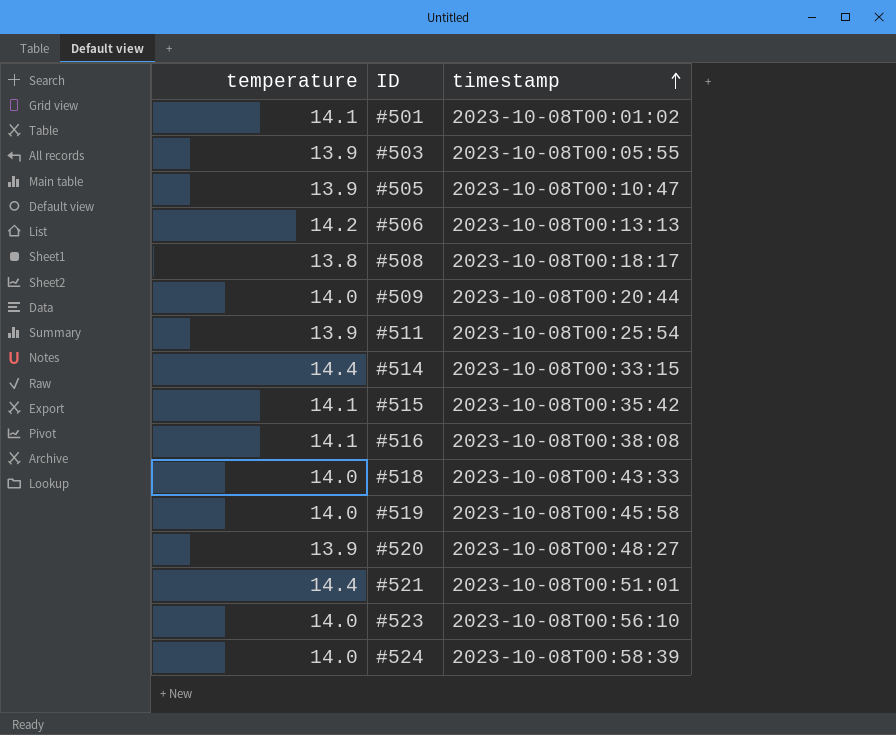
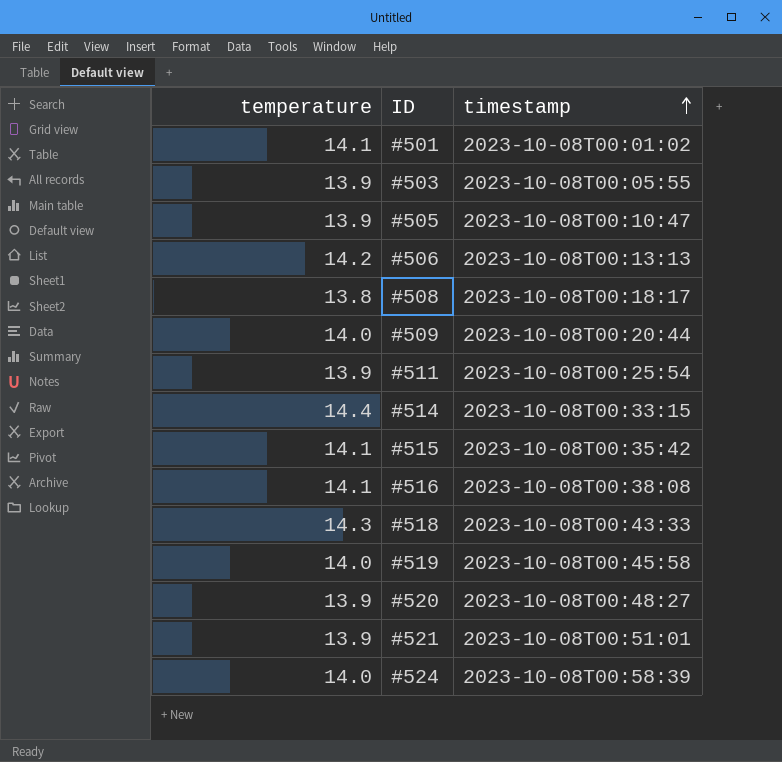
row #523: 14.0 | 2023-10-08T00:56:10 -> none
#518 | temperature: 14.0 -> 14.3
#521 | temperature: 14.4 -> 13.9

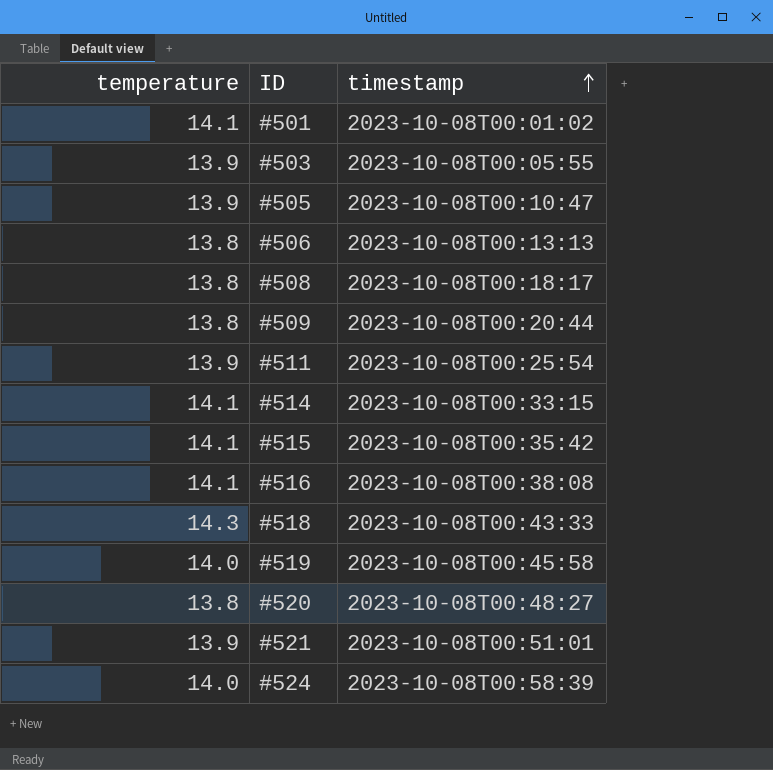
#506 | temperature: 14.2 -> 13.8
#509 | temperature: 14.0 -> 13.8
#514 | temperature: 14.4 -> 14.1
#520 | temperature: 13.9 -> 13.8

